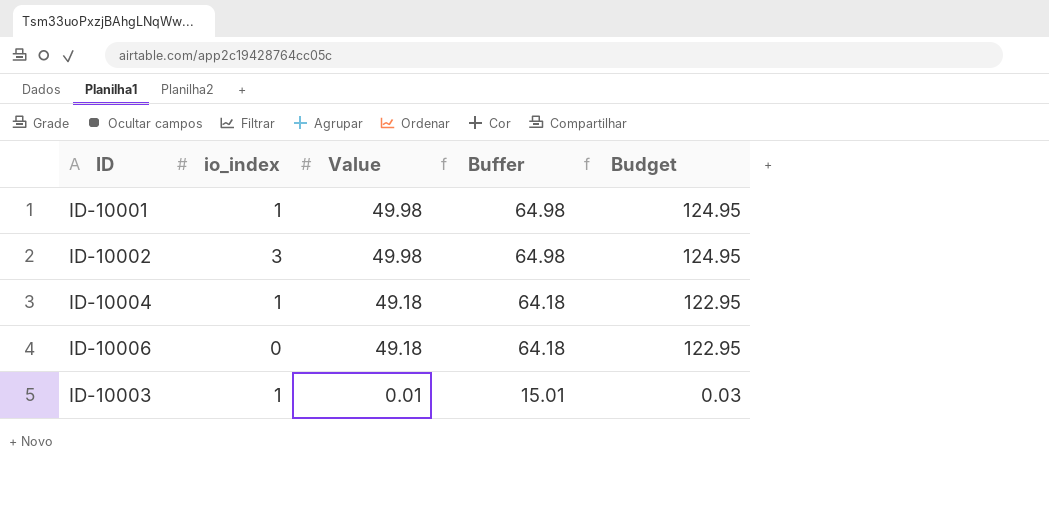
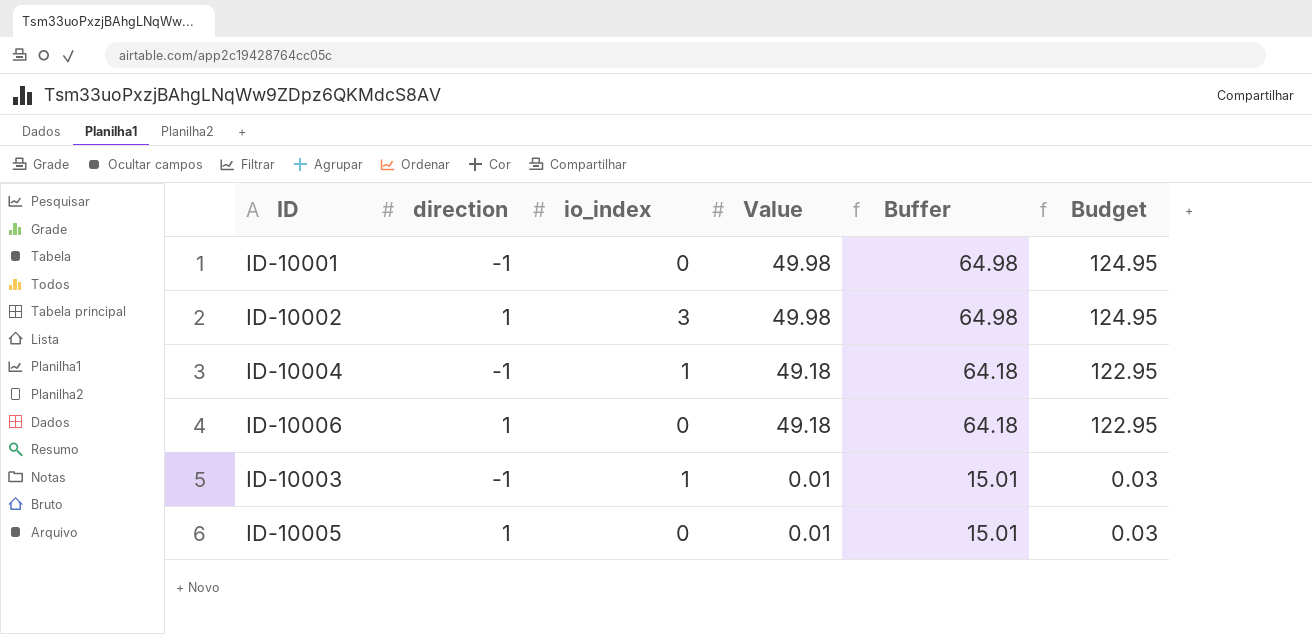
column direction | position: none -> 2
ID-10001 | io_index: 1 -> 0
row ID-10005: none -> 1 | 0 | 0.01 | 15.01 | 0.03

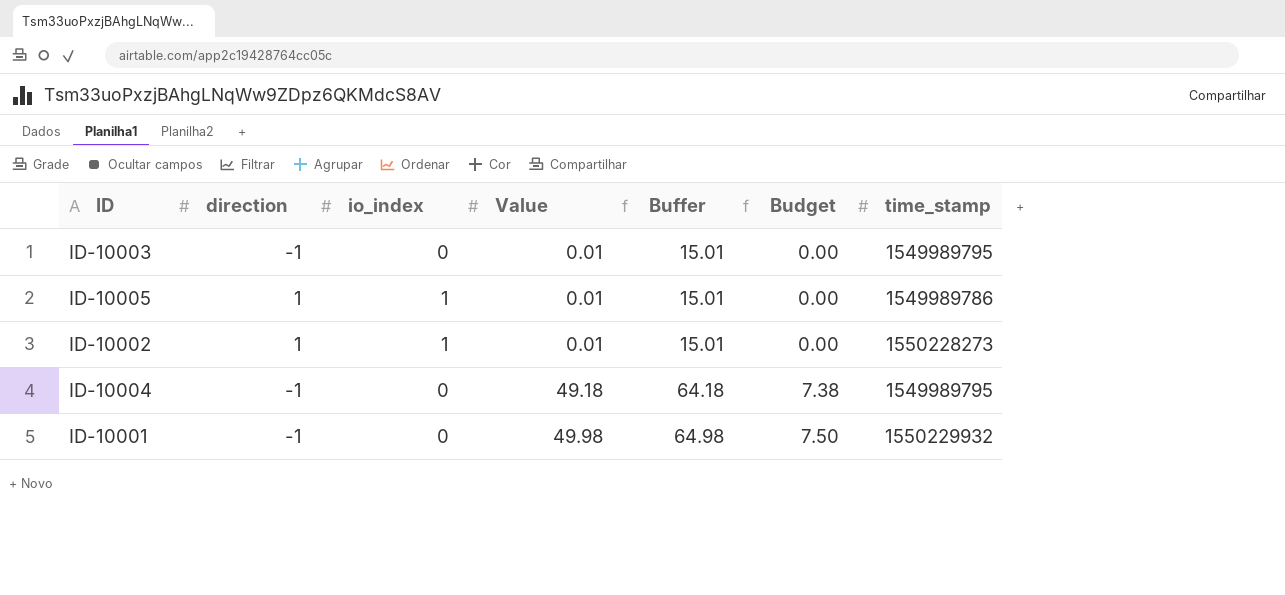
row order: Value descending -> Value ascending
column Budget | formula: [Value] * 2.5 -> [Value] * 0.15
column time_stamp | position: none -> 7
row ID-10006: 1 | 0 | 49.18 | 64.18 | 122.95 -> none
ID-10003 | io_index: 1 -> 0
ID-10005 | io_index: 0 -> 1
ID-10002 | io_index: 3 -> 1
ID-10002 | Value: 49.98 -> 0.01
ID-10002 | Buffer: 64.98 -> 15.01
ID-10004 | io_index: 1 -> 0

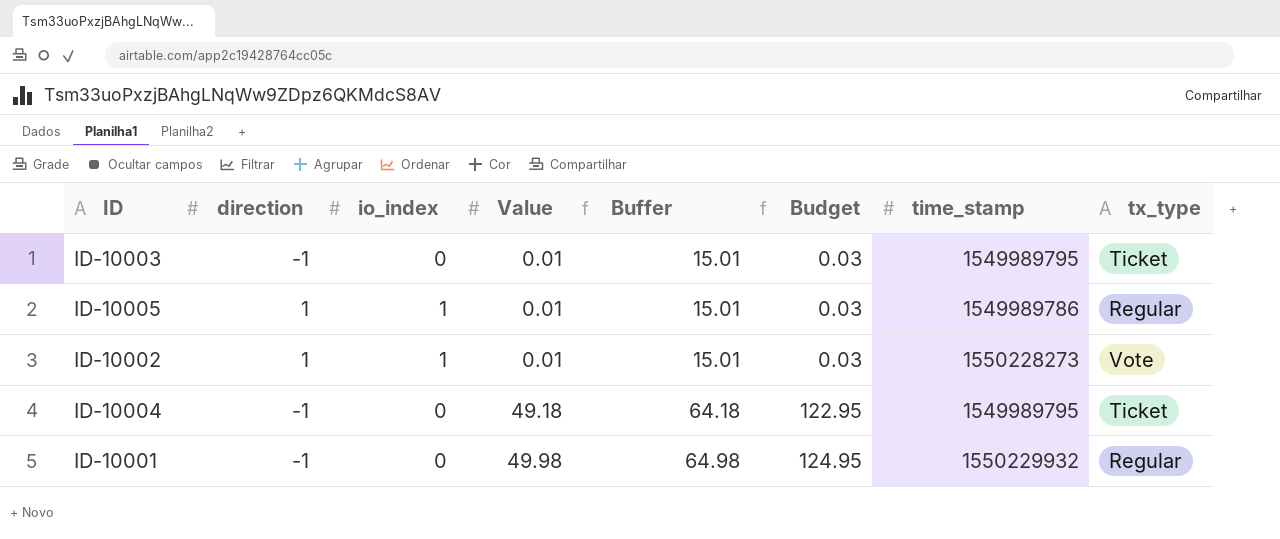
column Budget | formula: [Value] * 0.15 -> [Value] * 2.5
column tx_type | position: none -> 8

